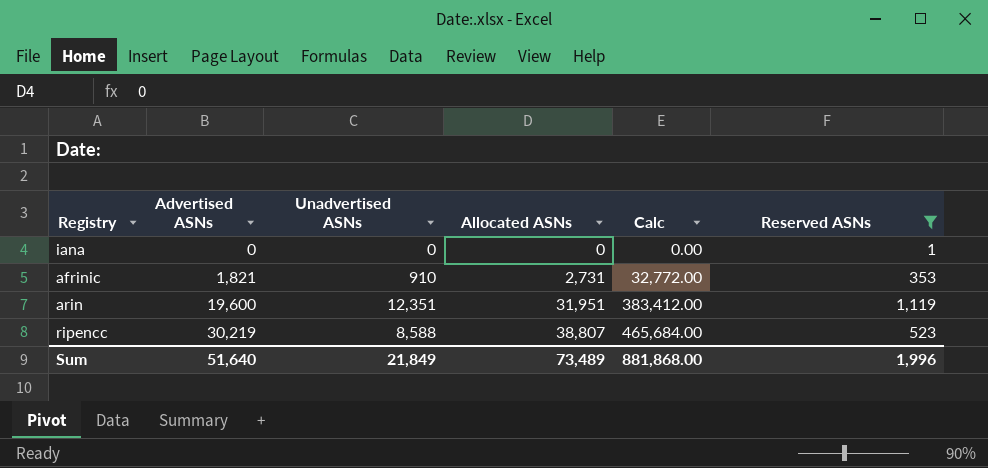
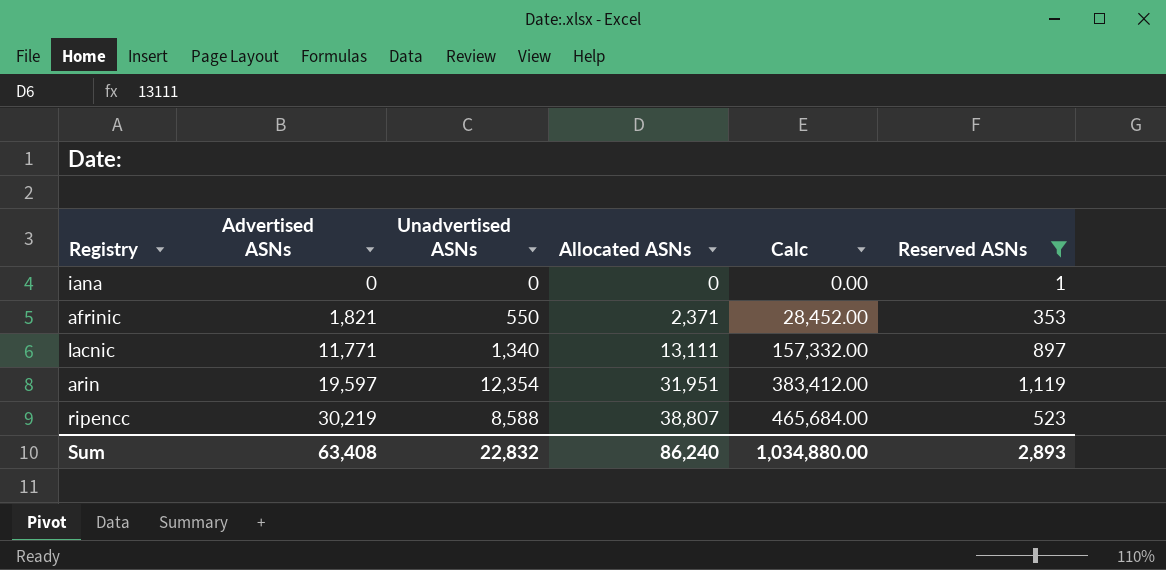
afrinic | Unadvertised ASNs: 910 -> 550
afrinic | Allocated ASNs: 2,731 -> 2,371
afrinic | Calc: 32,772.00 -> 28,452.00
row lacnic: none -> 11,771 | 1,340 | 13,111 | 157,332.00 | 897
arin | Advertised ASNs: 19,600 -> 19,597
arin | Unadvertised ASNs: 12,351 -> 12,354
Sum | Advertised ASNs: 51,640 -> 63,408
Sum | Unadvertised ASNs: 21,849 -> 22,832
Sum | Allocated ASNs: 73,489 -> 86,240
Sum | Calc: 881,868.00 -> 1,034,880.00
Sum | Reserved ASNs: 1,996 -> 2,893

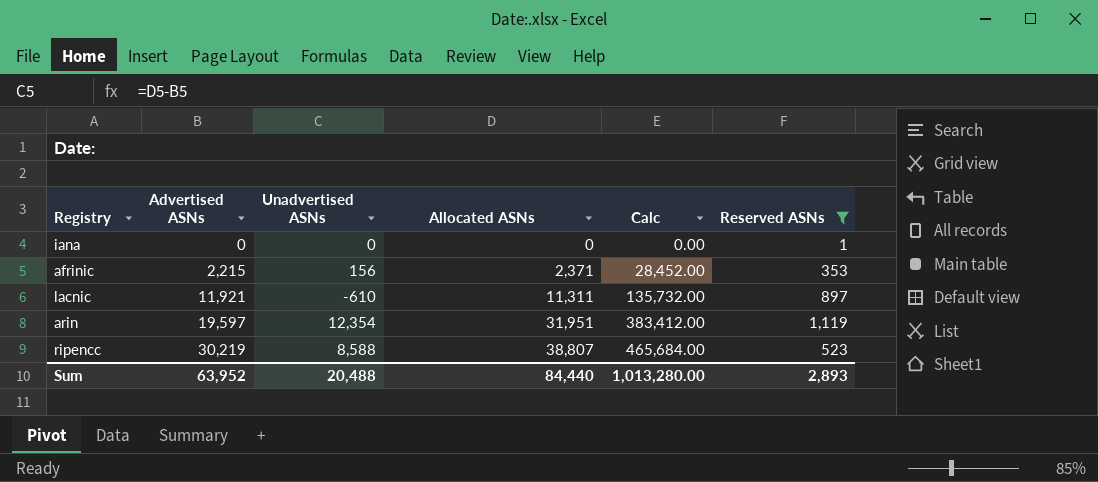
afrinic | Advertised ASNs: 1,821 -> 2,215
afrinic | Unadvertised ASNs: 550 -> 156
lacnic | Advertised ASNs: 11,771 -> 11,921
lacnic | Unadvertised ASNs: 1,340 -> -610
lacnic | Allocated ASNs: 13,111 -> 11,311
lacnic | Calc: 157,332.00 -> 135,732.00
Sum | Advertised ASNs: 63,408 -> 63,952
Sum | Unadvertised ASNs: 22,832 -> 20,488
Sum | Allocated ASNs: 86,240 -> 84,440
Sum | Calc: 1,034,880.00 -> 1,013,280.00

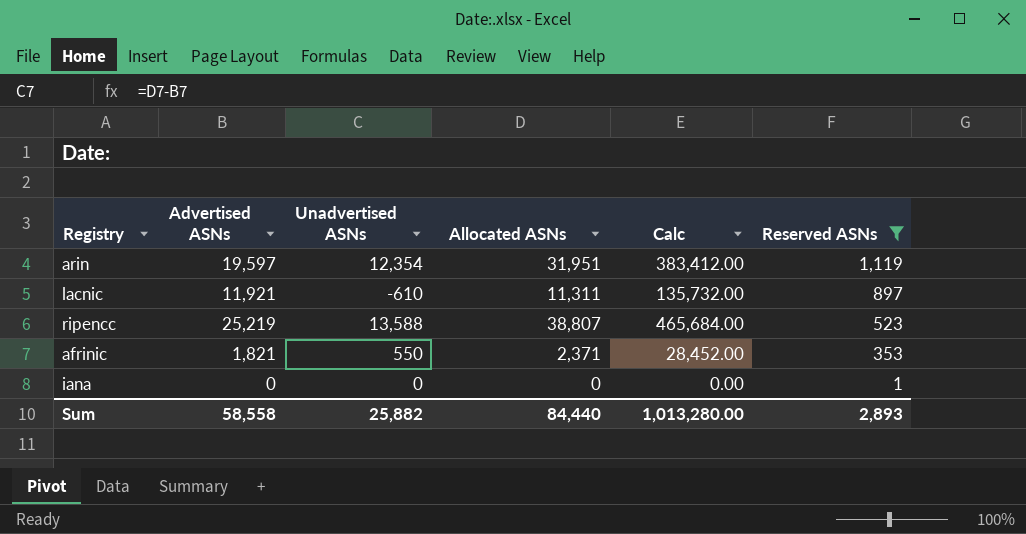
row order: Advertised ASNs ascending -> Reserved ASNs descending
ripencc | Advertised ASNs: 30,219 -> 25,219
ripencc | Unadvertised ASNs: 8,588 -> 13,588
afrinic | Advertised ASNs: 2,215 -> 1,821
afrinic | Unadvertised ASNs: 156 -> 550
Sum | Advertised ASNs: 63,952 -> 58,558
Sum | Unadvertised ASNs: 20,488 -> 25,882

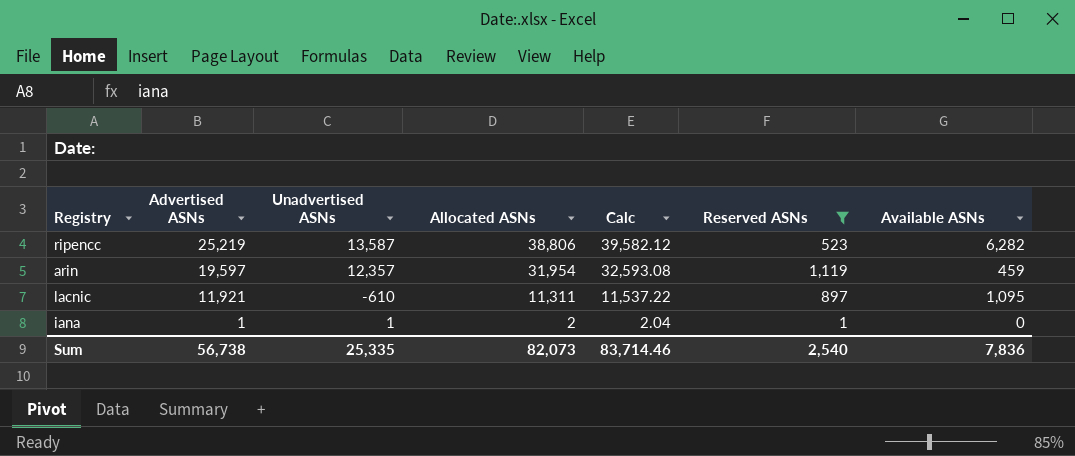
row order: Reserved ASNs descending -> Advertised ASNs descending
column Calc | formula: [Allocated ASNs] * 12 -> [Allocated ASNs] * 1.02
column Available ASNs | position: none -> 7
row afrinic: 1,821 | 550 | 2,371 | 28,452.00 | 353 -> none
ripencc | Unadvertised ASNs: 13,588 -> 13,587
ripencc | Allocated ASNs: 38,807 -> 38,806
arin | Unadvertised ASNs: 12,354 -> 12,357
arin | Allocated ASNs: 31,951 -> 31,954
iana | Advertised ASNs: 0 -> 1
iana | Unadvertised ASNs: 0 -> 1
iana | Allocated ASNs: 0 -> 2
Sum | Advertised ASNs: 58,558 -> 56,738
Sum | Unadvertised ASNs: 25,882 -> 25,335
Sum | Allocated ASNs: 84,440 -> 82,073
Sum | Calc: 1,013,280.00 -> 83,714.46
Sum | Reserved ASNs: 2,893 -> 2,540

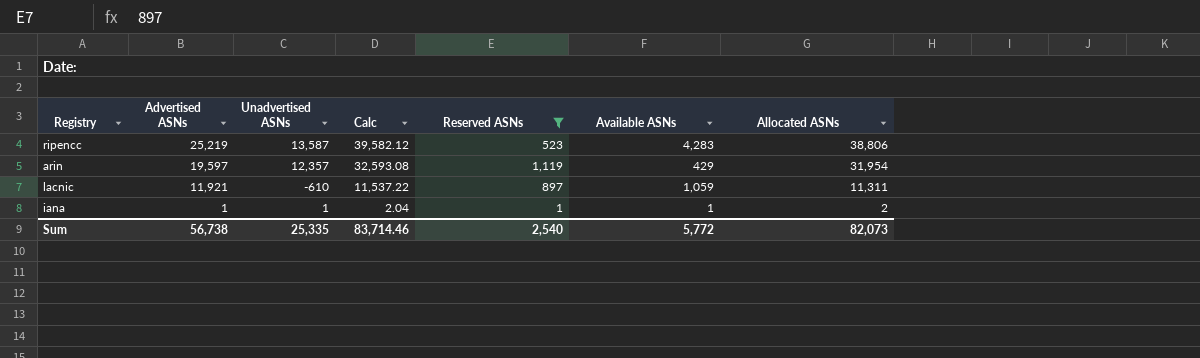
column Allocated ASNs | position: 4 -> 7
ripencc | Available ASNs: 6,282 -> 4,283
arin | Available ASNs: 459 -> 429
lacnic | Available ASNs: 1,095 -> 1,059
iana | Available ASNs: 0 -> 1
Sum | Available ASNs: 7,836 -> 5,772

